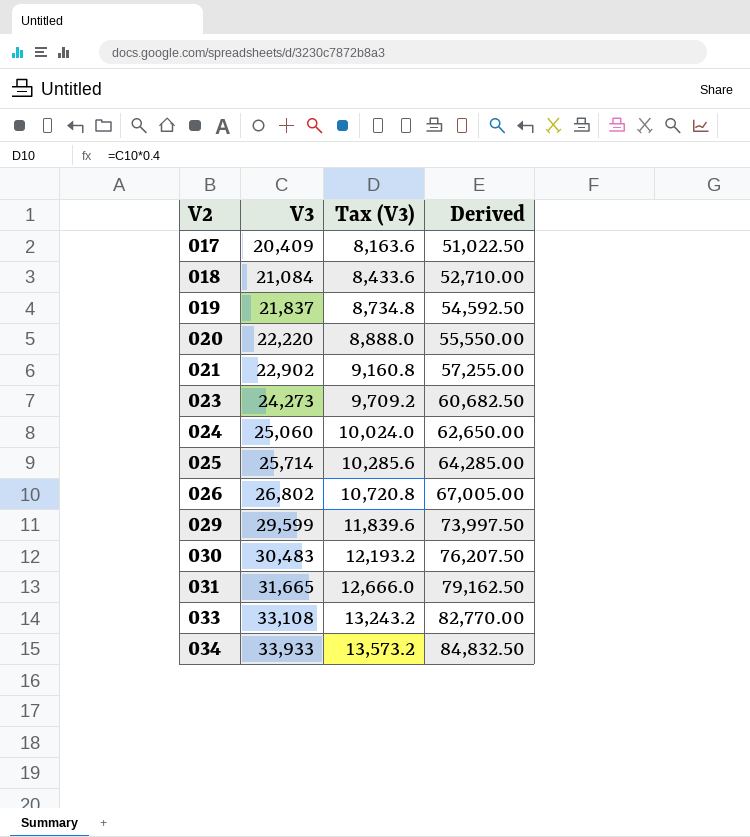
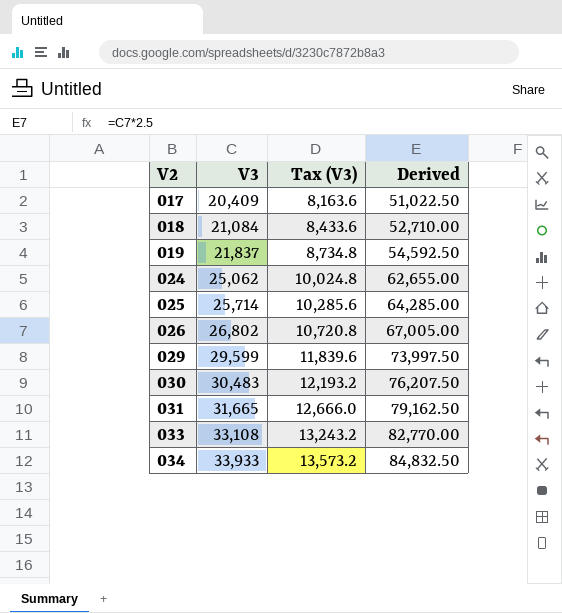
row 020: 22,220 | 8,888.0 | 55,550.00 -> none
row 021: 22,902 | 9,160.8 | 57,255.00 -> none
row 023: 24,273 | 9,709.2 | 60,682.50 -> none
024 | V3: 25,060 -> 25,062
024 | Tax (V3): 10,024.0 -> 10,024.8
024 | Derived: 62,650.00 -> 62,655.00

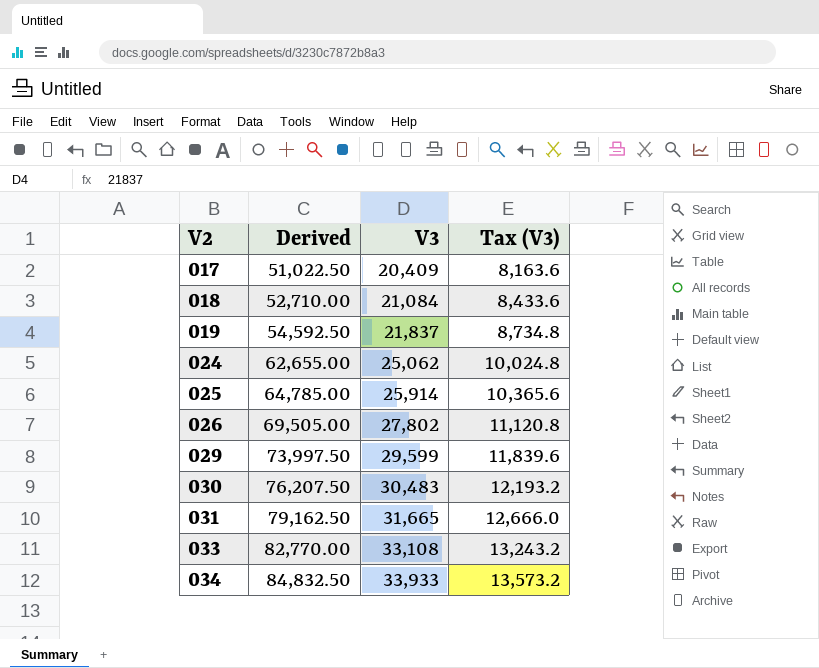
column Derived | position: 4 -> 2
025 | Derived: 64,285.00 -> 64,785.00
025 | V3: 25,714 -> 25,914
025 | Tax (V3): 10,285.6 -> 10,365.6
026 | Derived: 67,005.00 -> 69,505.00
026 | V3: 26,802 -> 27,802
026 | Tax (V3): 10,720.8 -> 11,120.8

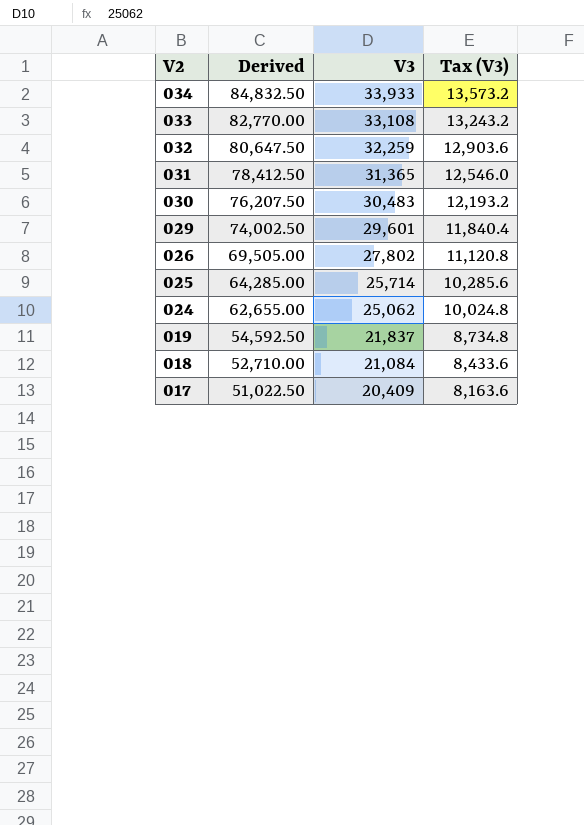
row order: V2 ascending -> V2 descending
row 032: none -> 80,647.50 | 32,259 | 12,903.6
031 | Derived: 79,162.50 -> 78,412.50
031 | V3: 31,665 -> 31,365
031 | Tax (V3): 12,666.0 -> 12,546.0
029 | Derived: 73,997.50 -> 74,002.50
029 | V3: 29,599 -> 29,601
029 | Tax (V3): 11,839.6 -> 11,840.4
025 | Derived: 64,785.00 -> 64,285.00
025 | V3: 25,914 -> 25,714
025 | Tax (V3): 10,365.6 -> 10,285.6

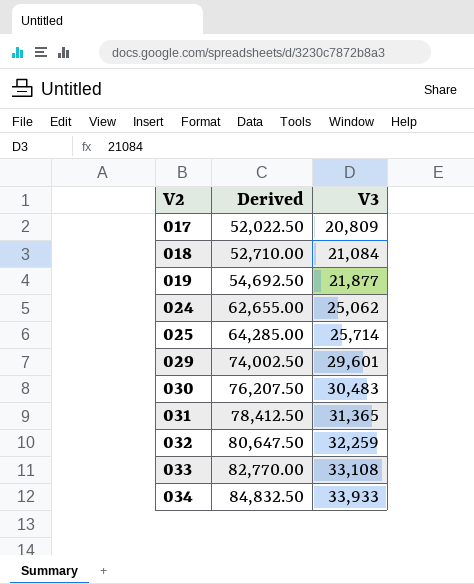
row order: V2 descending -> V2 ascending
column Tax (V3) | formula: [V3] * 0.4 -> none
row 026: 69,505.00 | 27,802 | 11,120.8 -> none
017 | Derived: 51,022.50 -> 52,022.50
017 | V3: 20,409 -> 20,809
019 | Derived: 54,592.50 -> 54,692.50
019 | V3: 21,837 -> 21,877

